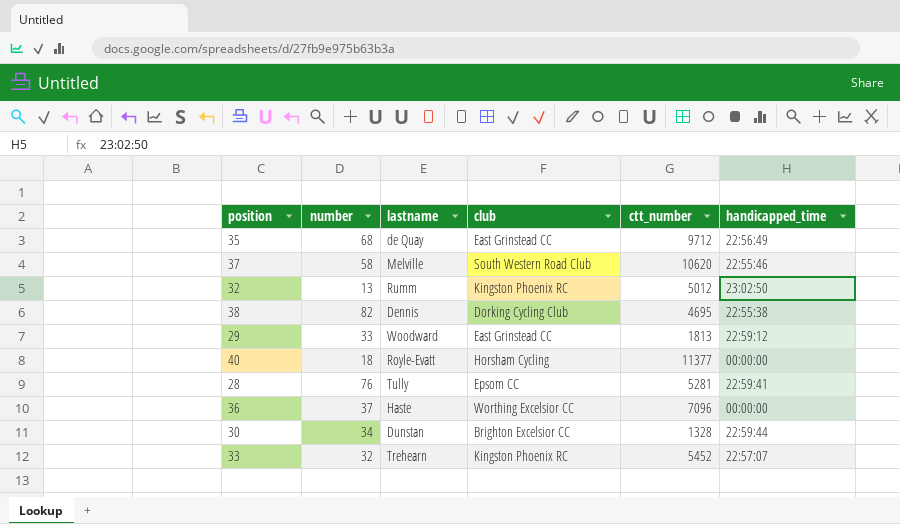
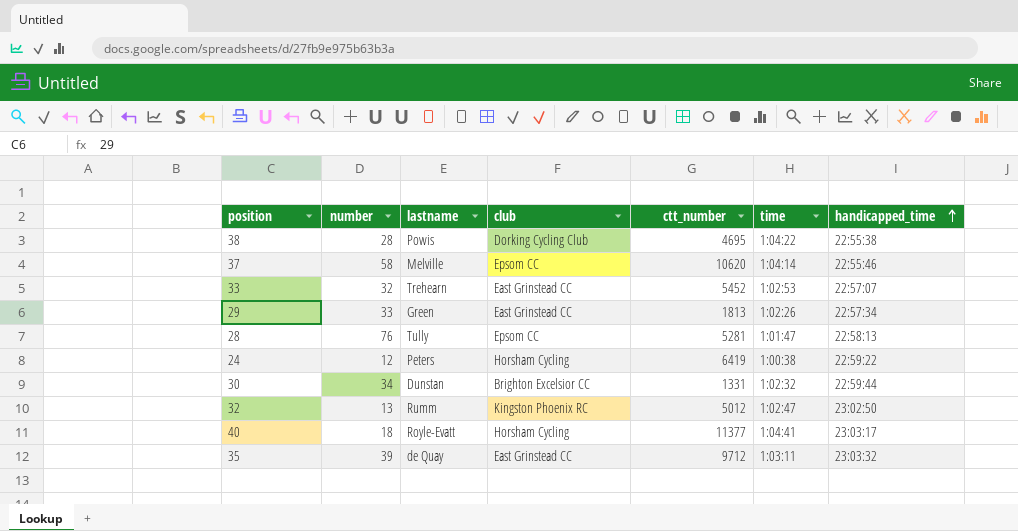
row order: none -> handicapped_time ascending
column time | position: none -> 6
row 36: 37 | Haste | Worthing Excelsior CC | 7096 | 00:00:00 -> none
38 | number: 82 -> 28
38 | lastname: Dennis -> Powis
37 | club: South Western Road Club -> Epsom CC
33 | club: Kingston Phoenix RC -> East Grinstead CC
29 | lastname: Woodward -> Green
29 | handicapped_time: 22:59:12 -> 22:57:34
28 | handicapped_time: 22:59:41 -> 22:58:13
row 24: none -> 12 | Peters | Horsham Cycling | 6419 | 1:00:38 | 22:59:22
30 | ctt_number: 1328 -> 1331
40 | handicapped_time: 00:00:00 -> 23:03:17
35 | number: 68 -> 39
35 | handicapped_time: 22:56:49 -> 23:03:32

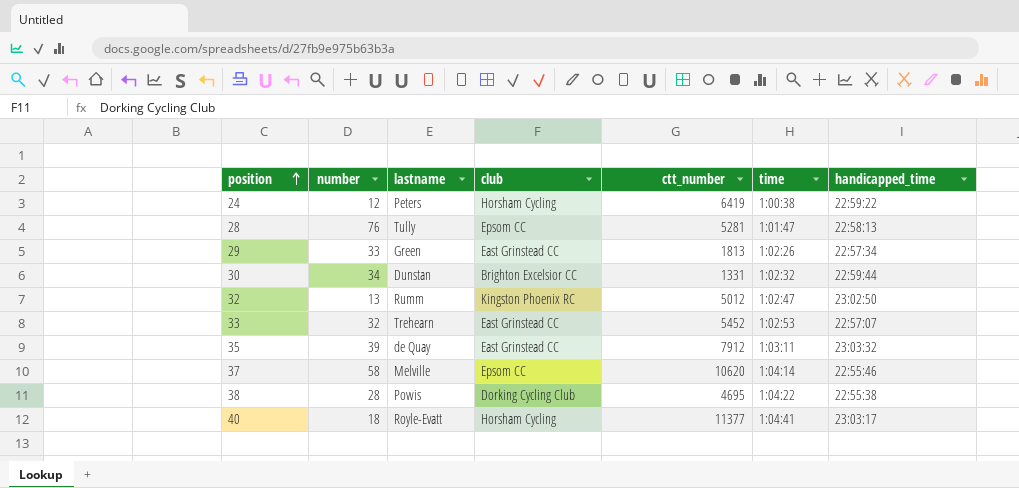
row order: handicapped_time ascending -> position ascending
35 | ctt_number: 9712 -> 7912

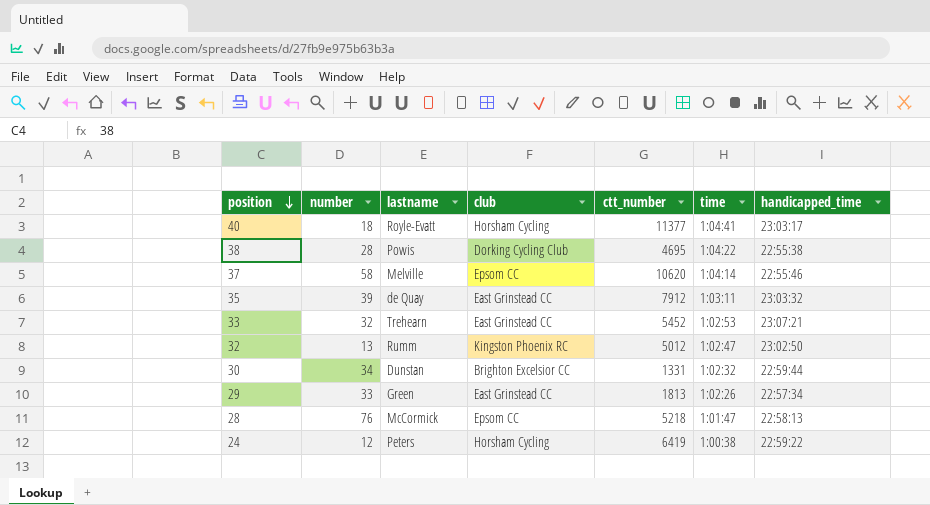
row order: position ascending -> position descending
33 | handicapped_time: 22:57:07 -> 23:07:21
28 | lastname: Tully -> McCormick
28 | ctt_number: 5281 -> 5218

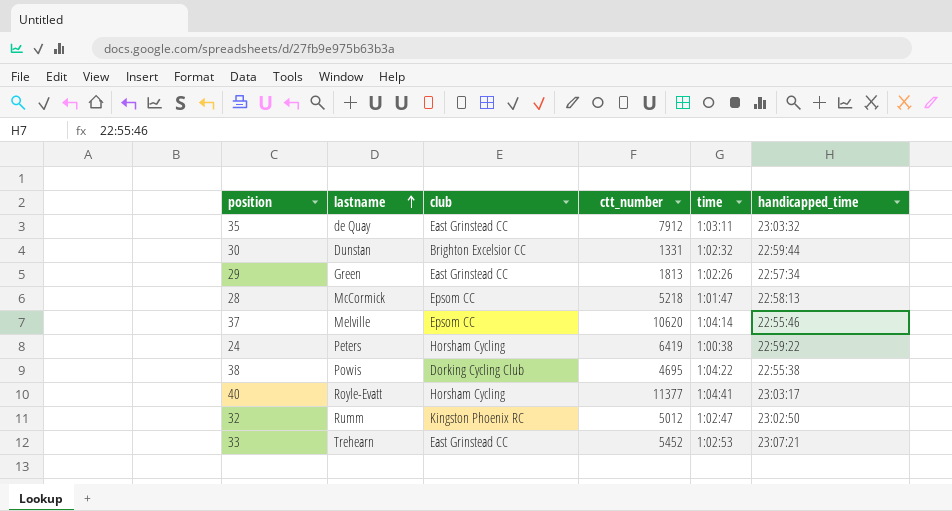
row order: position descending -> lastname ascending
column number | position: 2 -> none

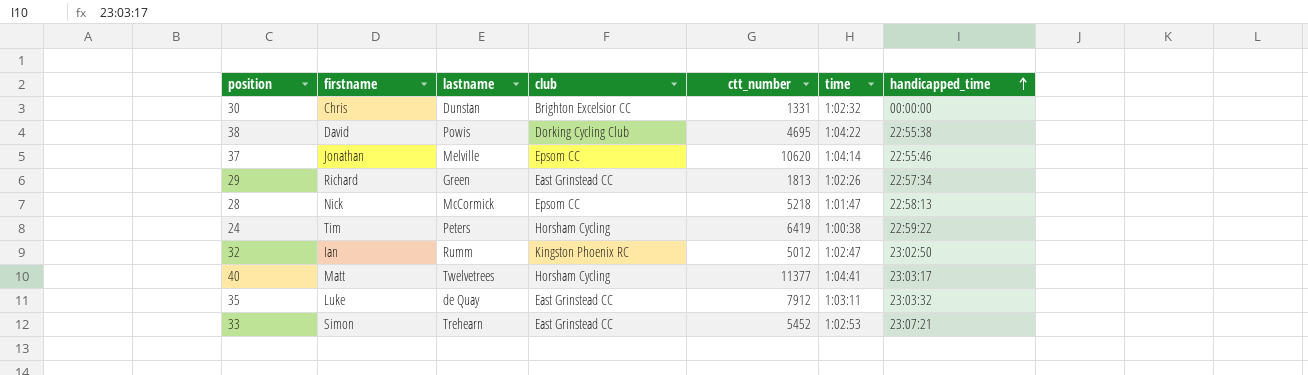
row order: lastname ascending -> handicapped_time ascending
column firstname | position: none -> 2
30 | handicapped_time: 22:59:44 -> 00:00:00
40 | lastname: Royle-Evatt -> Twelvetrees

